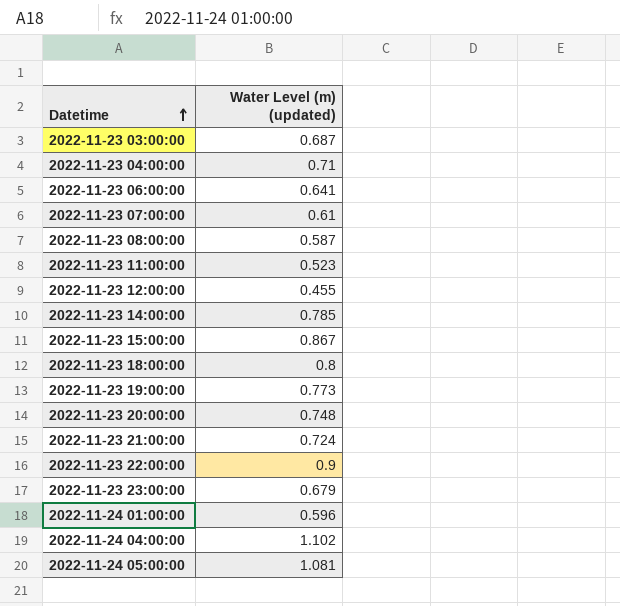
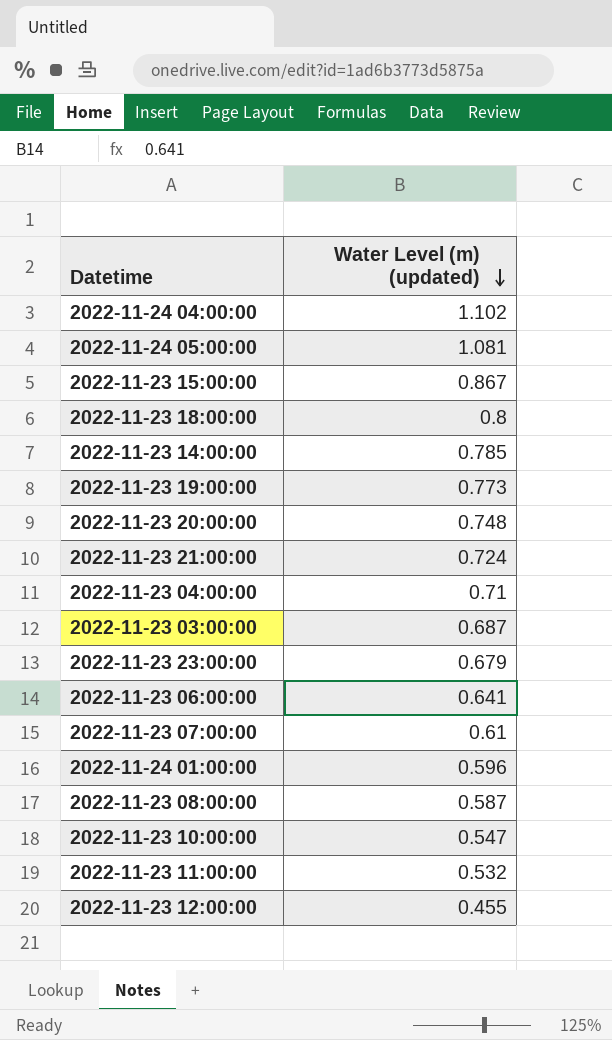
row order: Datetime ascending -> Water Level (m) (updated) descending
row 2022-11-23 22:00:00: 0.9 -> none
row 2022-11-23 10:00:00: none -> 0.547
2022-11-23 11:00:00 | Water Level (m) (updated): 0.523 -> 0.532

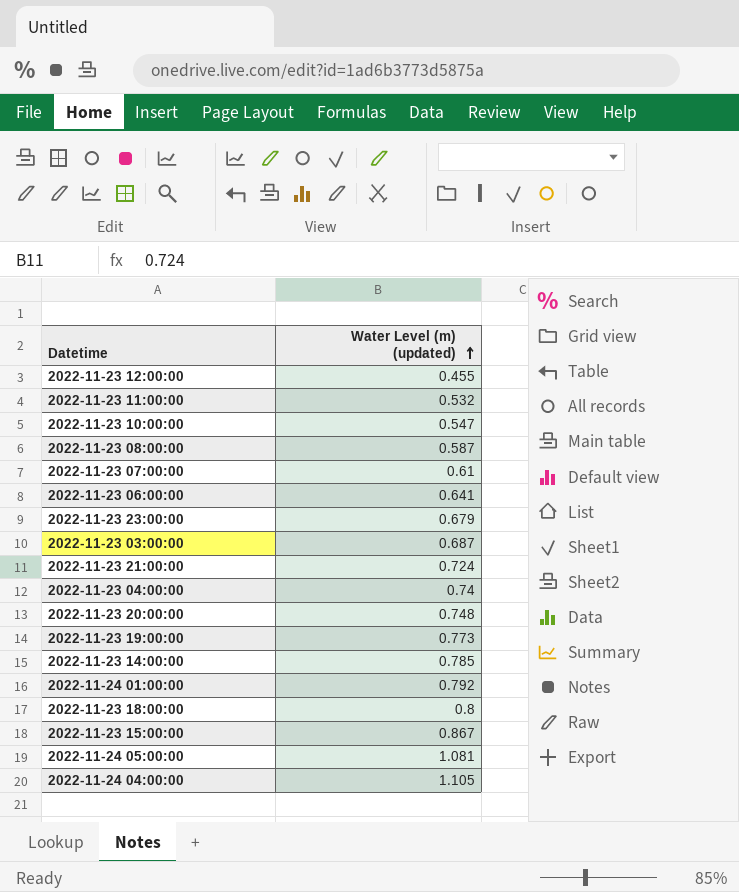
row order: Water Level (m) (updated) descending -> Water Level (m) (updated) ascending
2022-11-23 04:00:00 | Water Level (m) (updated): 0.71 -> 0.74
2022-11-24 01:00:00 | Water Level (m) (updated): 0.596 -> 0.792
2022-11-24 04:00:00 | Water Level (m) (updated): 1.102 -> 1.105

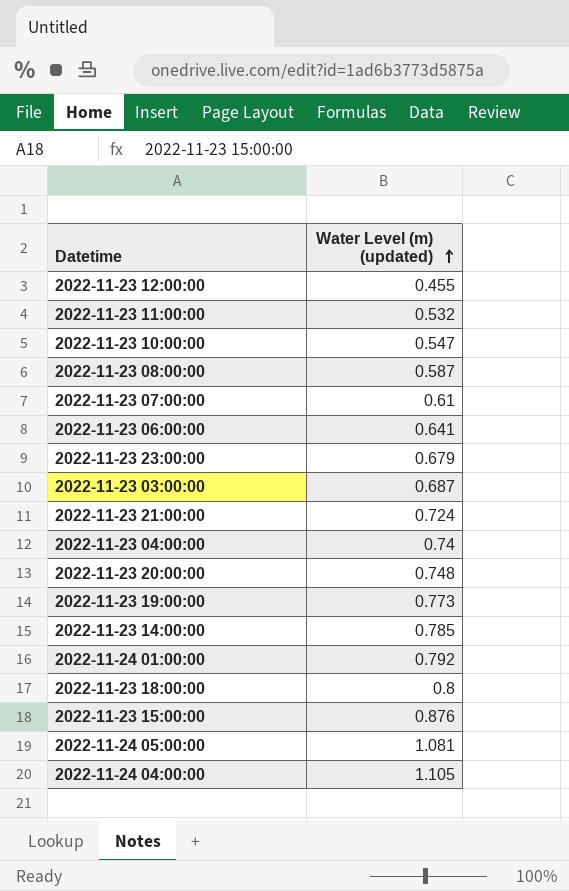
2022-11-23 15:00:00 | Water Level (m) (updated): 0.867 -> 0.876

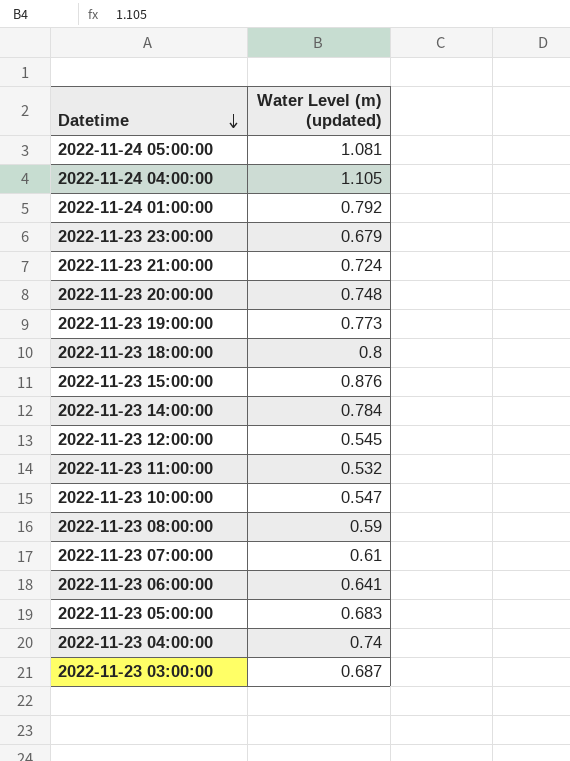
row order: Water Level (m) (updated) ascending -> Datetime descending
2022-11-23 14:00:00 | Water Level (m) (updated): 0.785 -> 0.784
2022-11-23 12:00:00 | Water Level (m) (updated): 0.455 -> 0.545
2022-11-23 08:00:00 | Water Level (m) (updated): 0.587 -> 0.59
row 2022-11-23 05:00:00: none -> 0.683

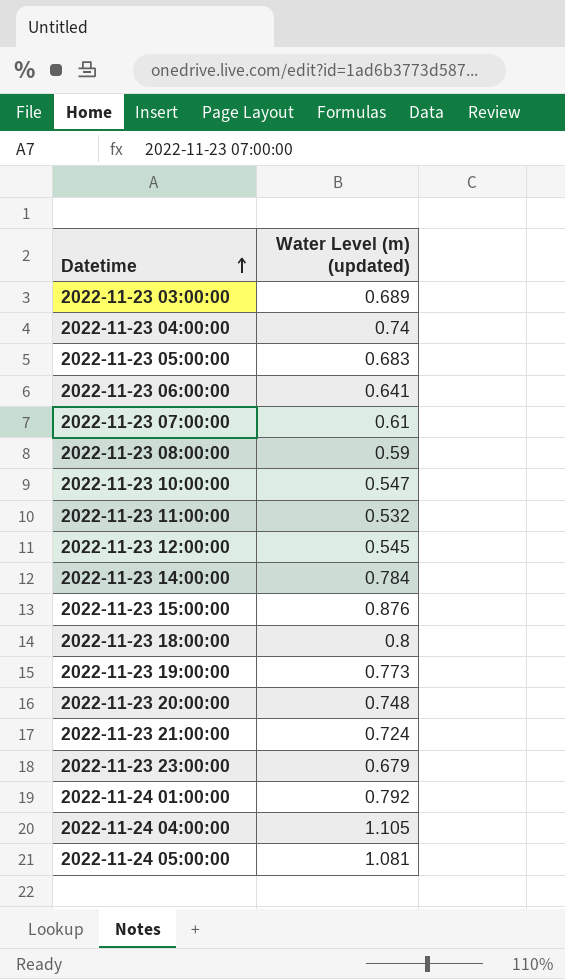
row order: Datetime descending -> Datetime ascending
2022-11-23 03:00:00 | Water Level (m) (updated): 0.687 -> 0.689

